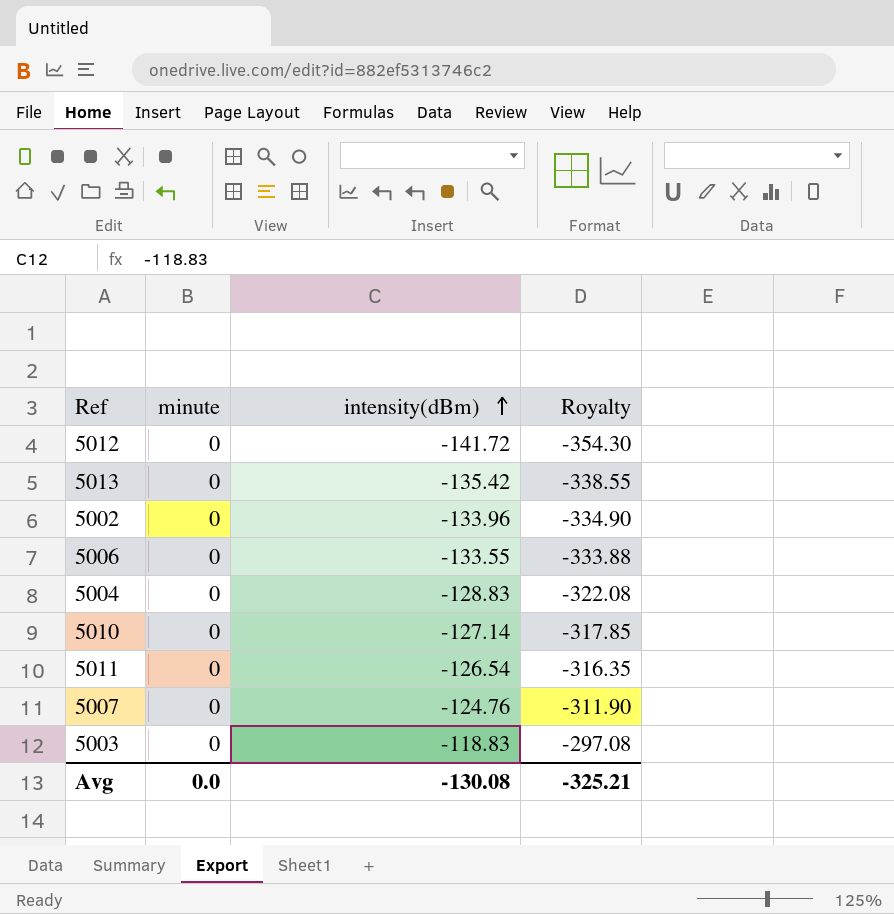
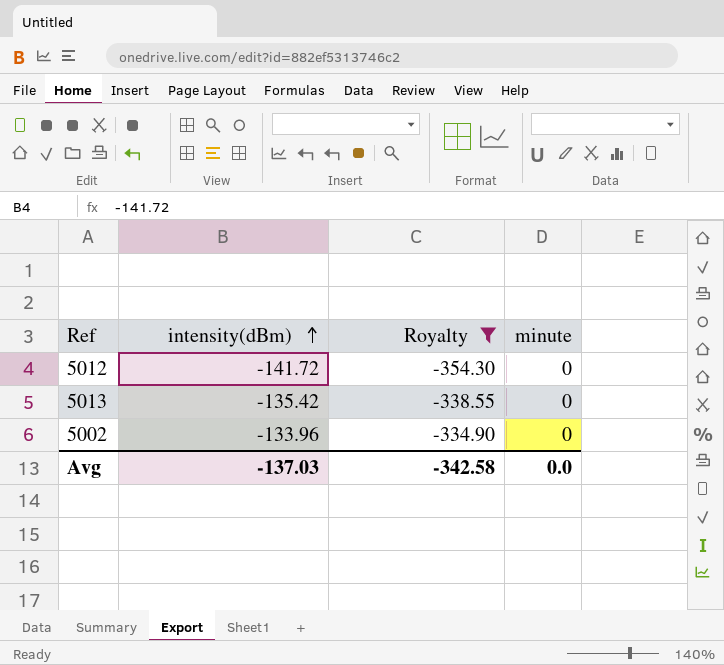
filter: none -> Royalty <= -334.90
column minute | position: 2 -> 4
Avg | intensity(dBm): -130.08 -> -137.03
Avg | Royalty: -325.21 -> -342.58

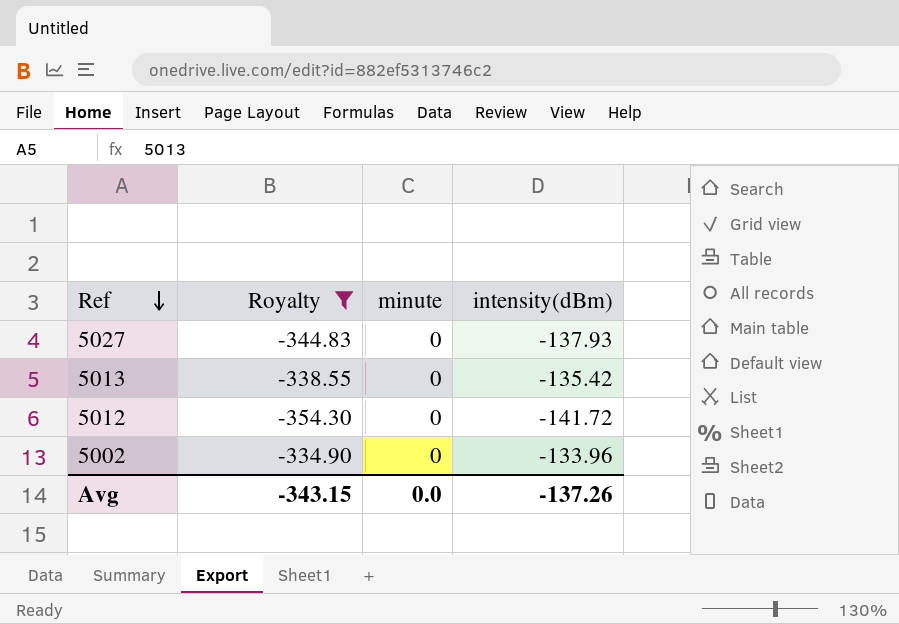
row order: intensity(dBm) ascending -> Ref descending
column intensity(dBm) | position: 2 -> 4
row 5027: none -> -344.83 | 0 | -137.93
Avg | Royalty: -342.58 -> -343.15
Avg | intensity(dBm): -137.03 -> -137.26

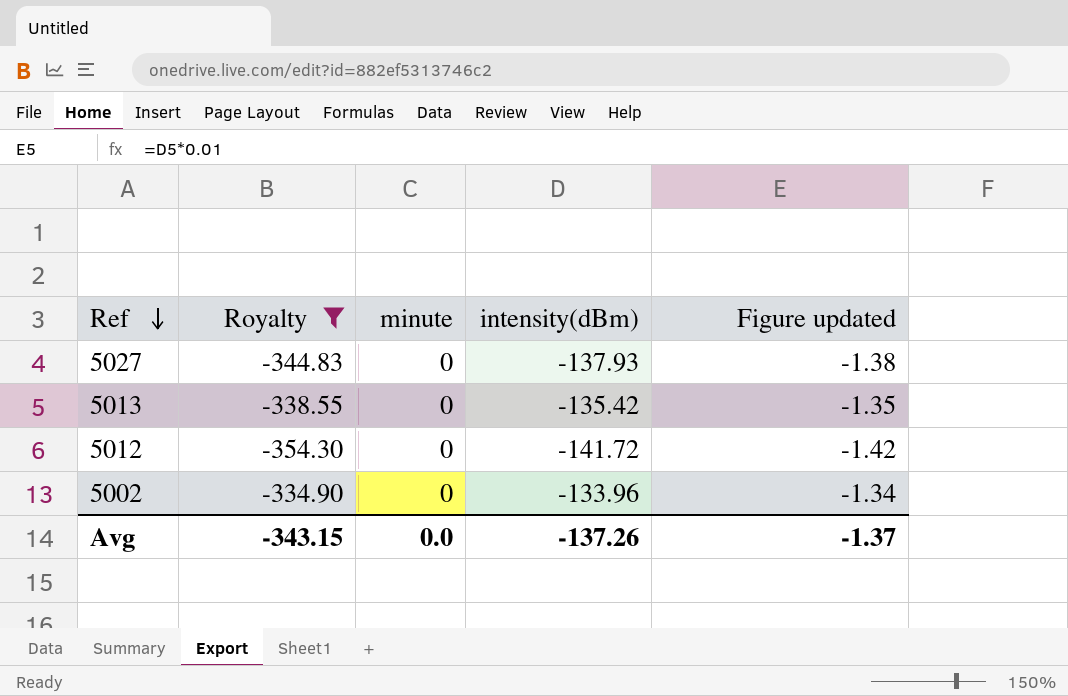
column Figure updated | formula: none -> [intensity(dBm)] * 0.01

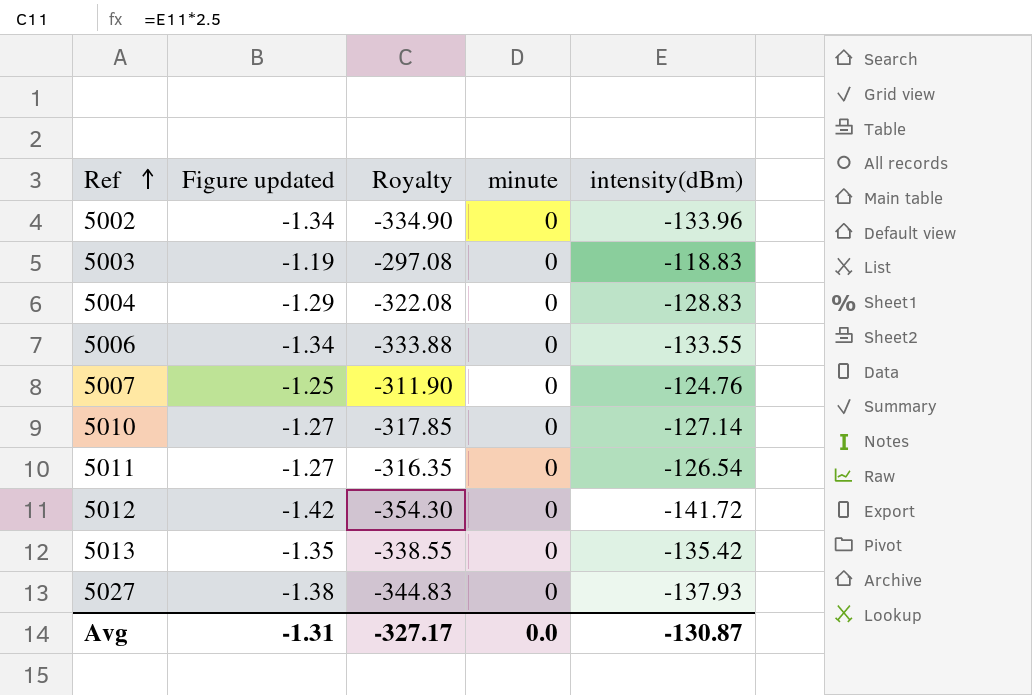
filter: Royalty <= -334.90 -> none
row order: Ref descending -> Ref ascending
column Figure updated | position: 5 -> 2
Avg | Figure updated: -1.37 -> -1.31
Avg | Royalty: -343.15 -> -327.17
Avg | intensity(dBm): -137.26 -> -130.87

